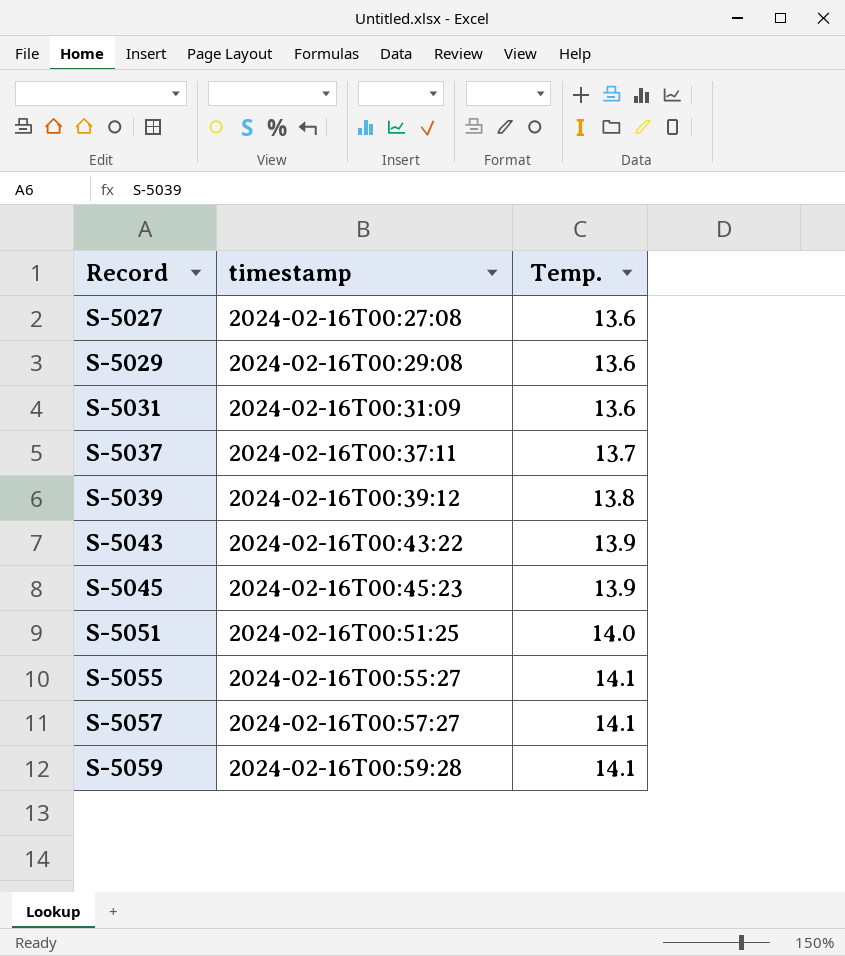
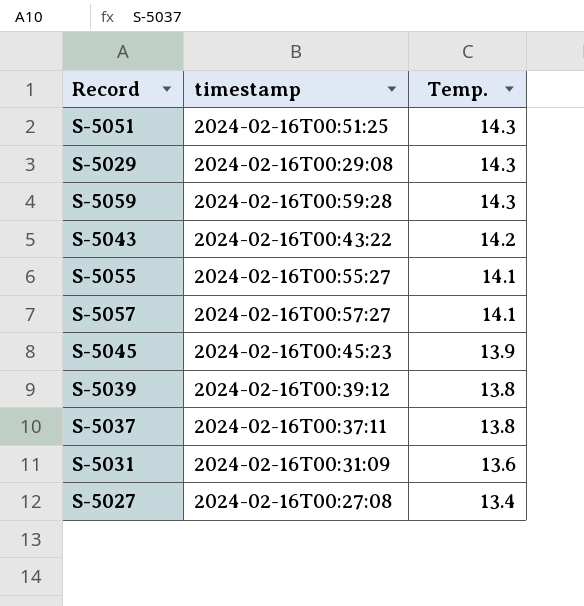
row order: Record ascending -> Temp. descending
S-5051 | Temp.: 14.0 -> 14.3
S-5029 | Temp.: 13.6 -> 14.3
S-5059 | Temp.: 14.1 -> 14.3
S-5043 | Temp.: 13.9 -> 14.2
S-5037 | Temp.: 13.7 -> 13.8
S-5027 | Temp.: 13.6 -> 13.4

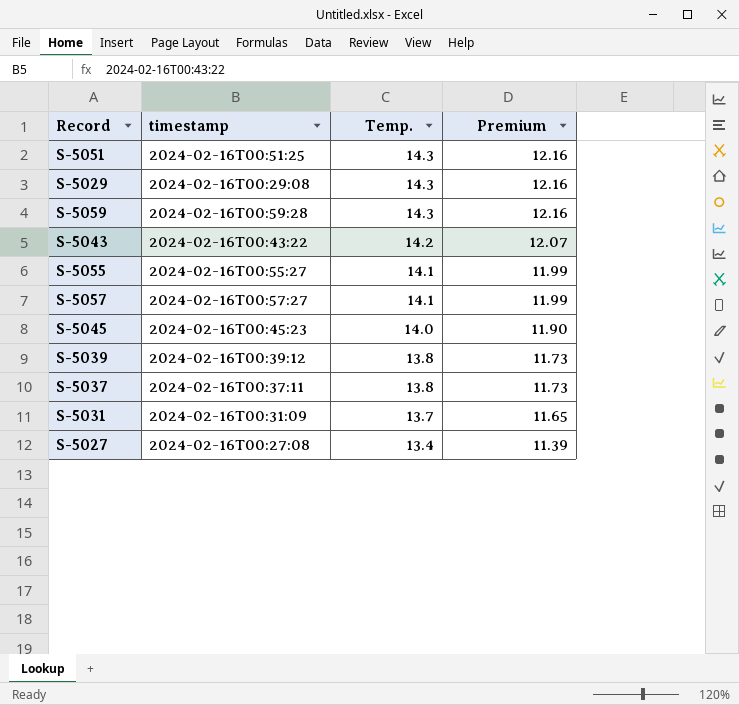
column Premium | formula: none -> [Temp.] * 0.85
S-5045 | Temp.: 13.9 -> 14.0
S-5031 | Temp.: 13.6 -> 13.7

